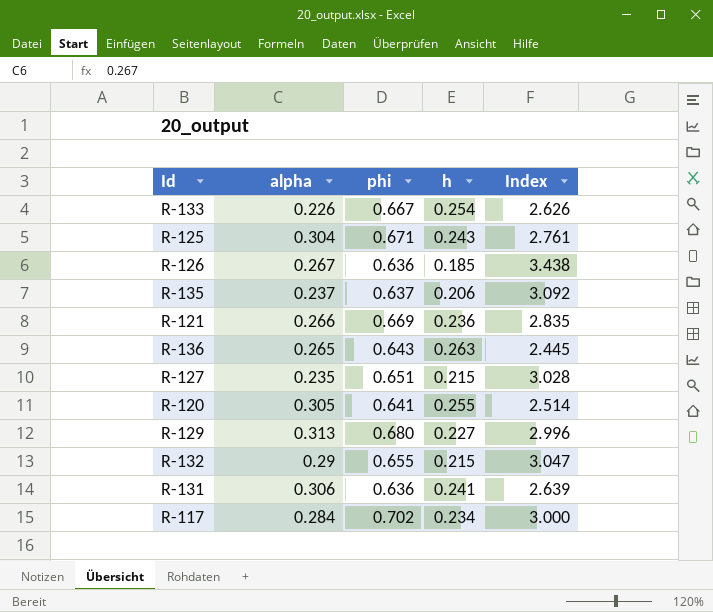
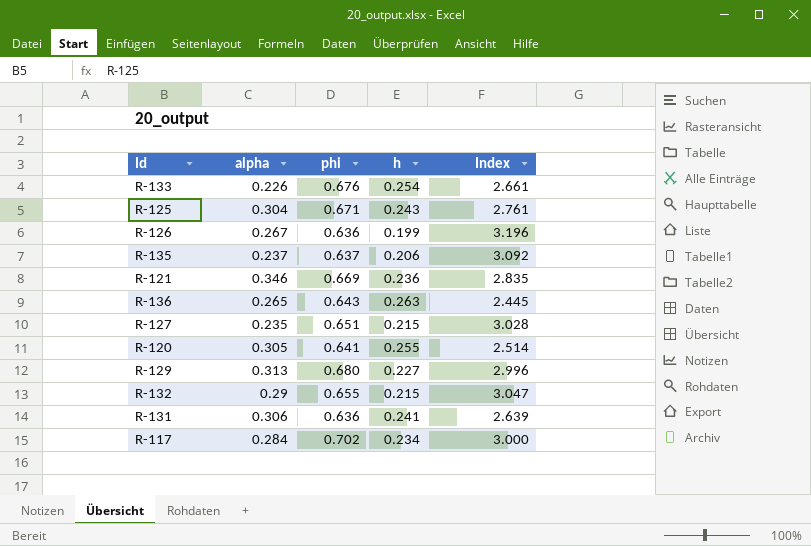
R-133 | phi: 0.667 -> 0.676
R-133 | Index: 2.626 -> 2.661
R-126 | h: 0.185 -> 0.199
R-126 | Index: 3.438 -> 3.196
R-121 | alpha: 0.266 -> 0.346

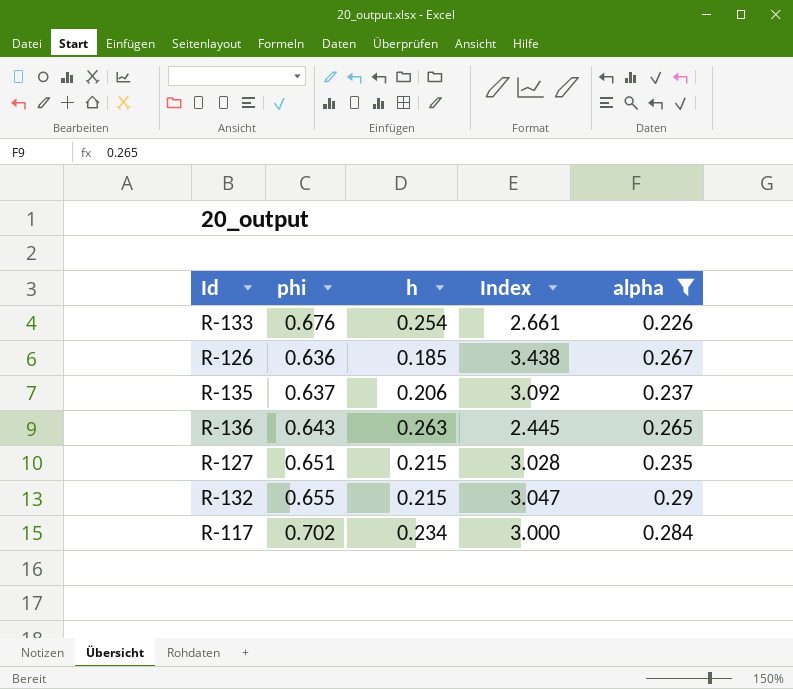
filter: none -> alpha <= 0.29
column alpha | position: 2 -> 5
R-126 | h: 0.199 -> 0.185
R-126 | Index: 3.196 -> 3.438

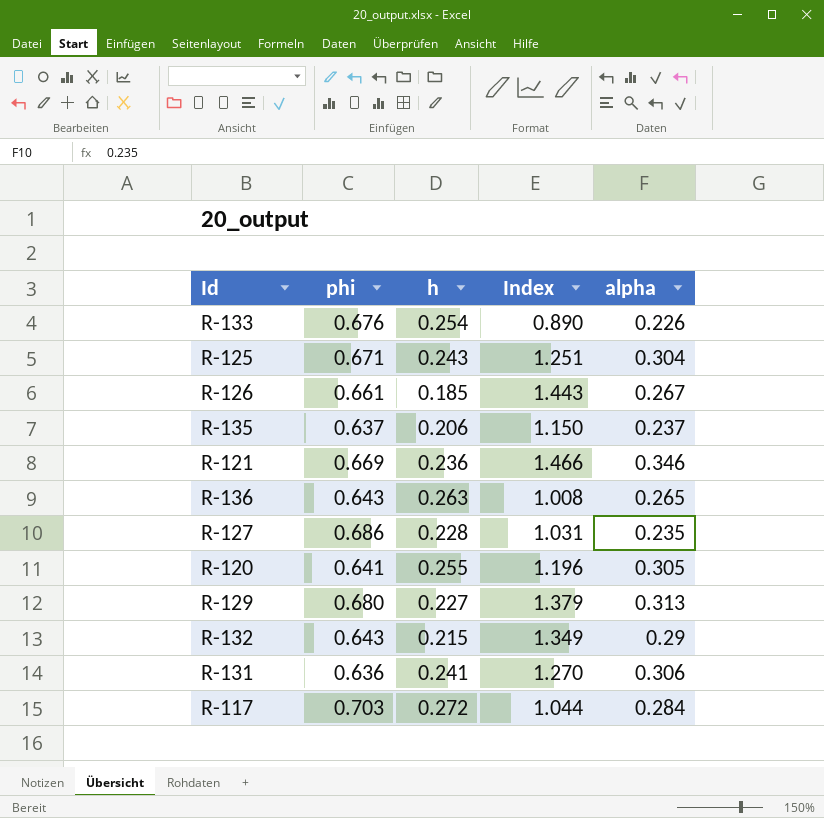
filter: alpha <= 0.29 -> none
column Index | formula: [phi] / [h] -> [alpha] / [h]
R-126 | phi: 0.636 -> 0.661
R-127 | phi: 0.651 -> 0.686
R-127 | h: 0.215 -> 0.228
R-132 | phi: 0.655 -> 0.643
R-117 | phi: 0.702 -> 0.703
R-117 | h: 0.234 -> 0.272

